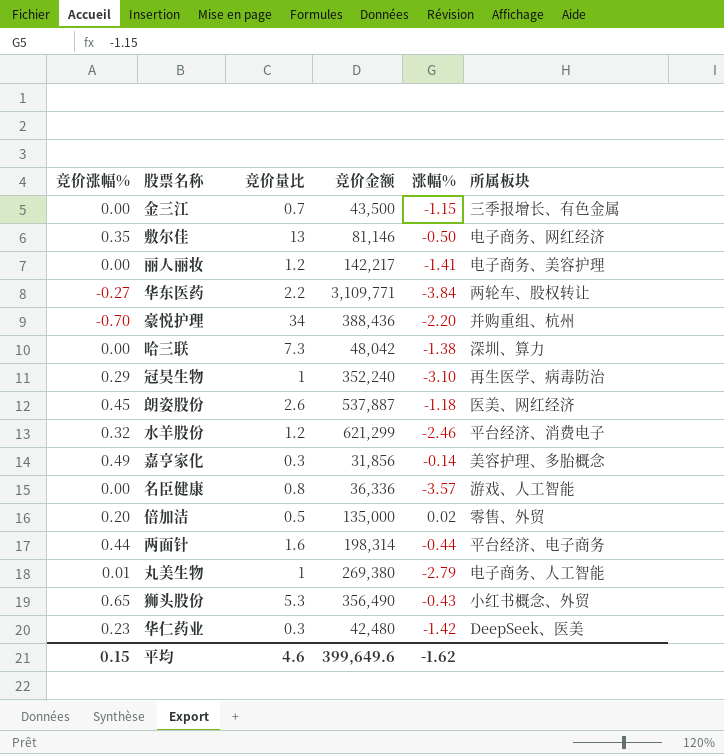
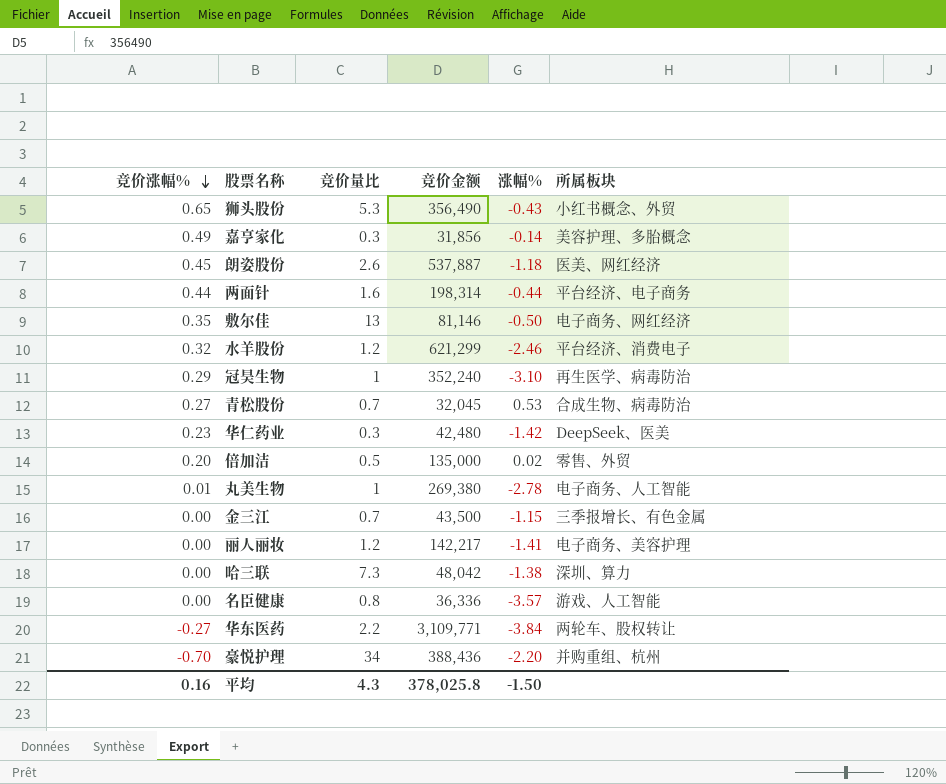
row order: none -> 竞价涨幅% descending
row 青松股份: none -> 0.27 | 0.7 | 32,045 | 0.53 | 合成生物、病毒防治
丸美生物 | 涨幅%: -2.79 -> -2.78
平均 | 竞价涨幅%: 0.15 -> 0.16
平均 | 竞价量比: 4.6 -> 4.3
平均 | 竞价金额: 399,649.6 -> 378,025.8
平均 | 涨幅%: -1.62 -> -1.50

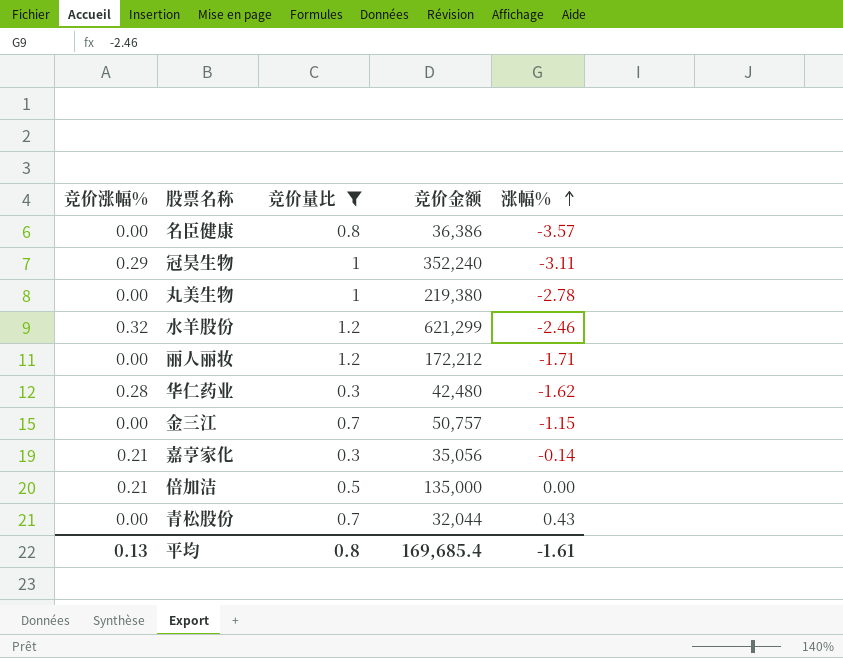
filter: none -> 竞价量比 <= 1.2
row order: 竞价涨幅% descending -> 涨幅% ascending
column 所属板块 | position: 6 -> none
名臣健康 | 竞价金额: 36,336 -> 36,386
冠昊生物 | 涨幅%: -3.10 -> -3.11
丸美生物 | 竞价涨幅%: 0.01 -> 0.00
丸美生物 | 竞价金额: 269,380 -> 219,380
丽人丽妆 | 竞价金额: 142,217 -> 172,212
丽人丽妆 | 涨幅%: -1.41 -> -1.71
华仁药业 | 竞价涨幅%: 0.23 -> 0.28
华仁药业 | 涨幅%: -1.42 -> -1.62
金三江 | 竞价金额: 43,500 -> 50,757
嘉亨家化 | 竞价涨幅%: 0.49 -> 0.21
嘉亨家化 | 竞价金额: 31,856 -> 35,056
倍加洁 | 竞价涨幅%: 0.20 -> 0.21
倍加洁 | 涨幅%: 0.02 -> 0.00
青松股份 | 竞价涨幅%: 0.27 -> 0.00
青松股份 | 竞价金额: 32,045 -> 32,044
青松股份 | 涨幅%: 0.53 -> 0.43
平均 | 竞价涨幅%: 0.16 -> 0.13
平均 | 竞价量比: 4.3 -> 0.8
平均 | 竞价金额: 378,025.8 -> 169,685.4
平均 | 涨幅%: -1.50 -> -1.61

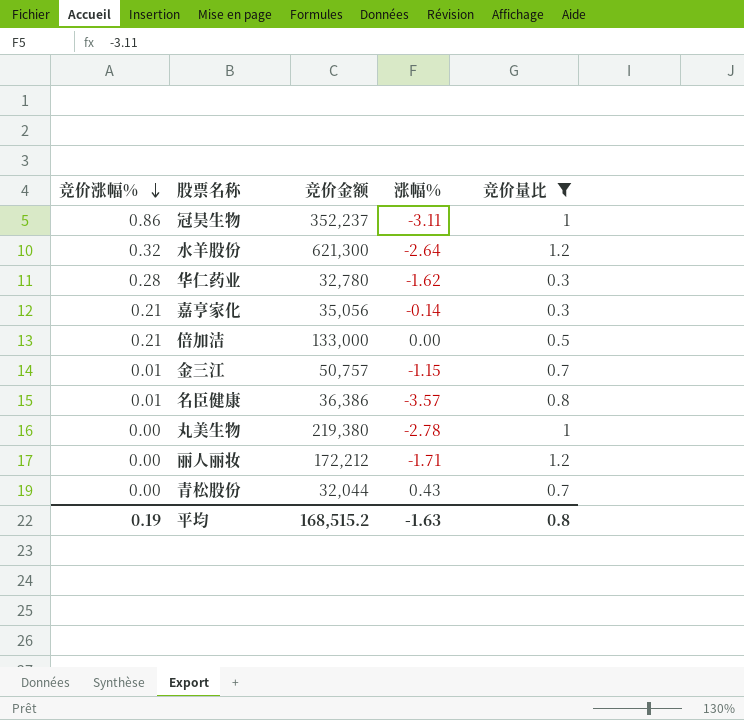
row order: 涨幅% ascending -> 竞价涨幅% descending
column 竞价量比 | position: 3 -> 5
冠昊生物 | 竞价涨幅%: 0.29 -> 0.86
冠昊生物 | 竞价金额: 352,240 -> 352,237
水羊股份 | 竞价金额: 621,299 -> 621,300
水羊股份 | 涨幅%: -2.46 -> -2.64
华仁药业 | 竞价金额: 42,480 -> 32,780
倍加洁 | 竞价金额: 135,000 -> 133,000
金三江 | 竞价涨幅%: 0.00 -> 0.01
名臣健康 | 竞价涨幅%: 0.00 -> 0.01
平均 | 竞价涨幅%: 0.13 -> 0.19
平均 | 竞价金额: 169,685.4 -> 168,515.2
平均 | 涨幅%: -1.61 -> -1.63

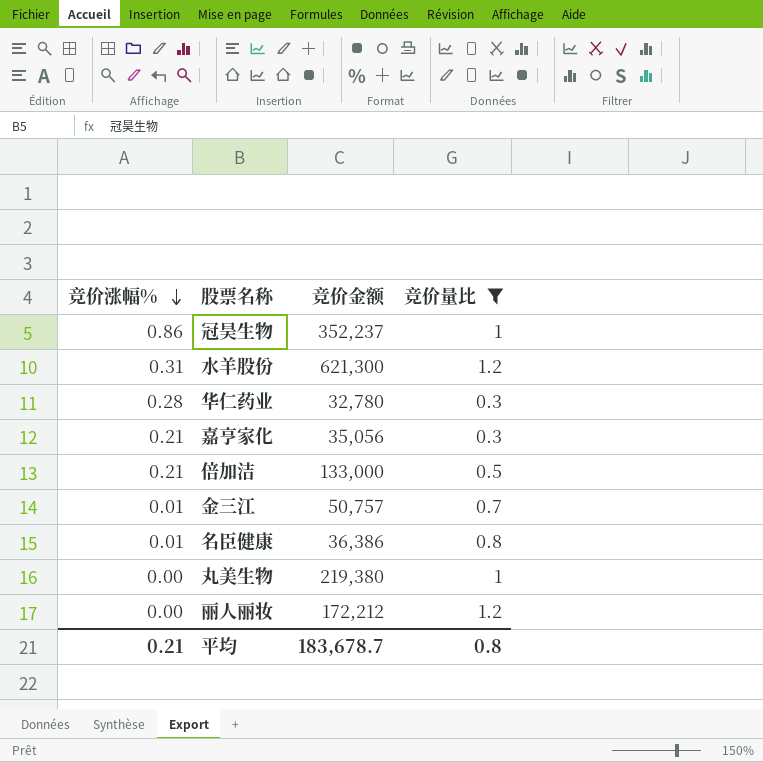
column 涨幅% | position: 4 -> none
row 青松股份: 0.00 | 32,044 | 0.43 | 0.7 -> none
水羊股份 | 竞价涨幅%: 0.32 -> 0.31
平均 | 竞价涨幅%: 0.19 -> 0.21
平均 | 竞价金额: 168,515.2 -> 183,678.7

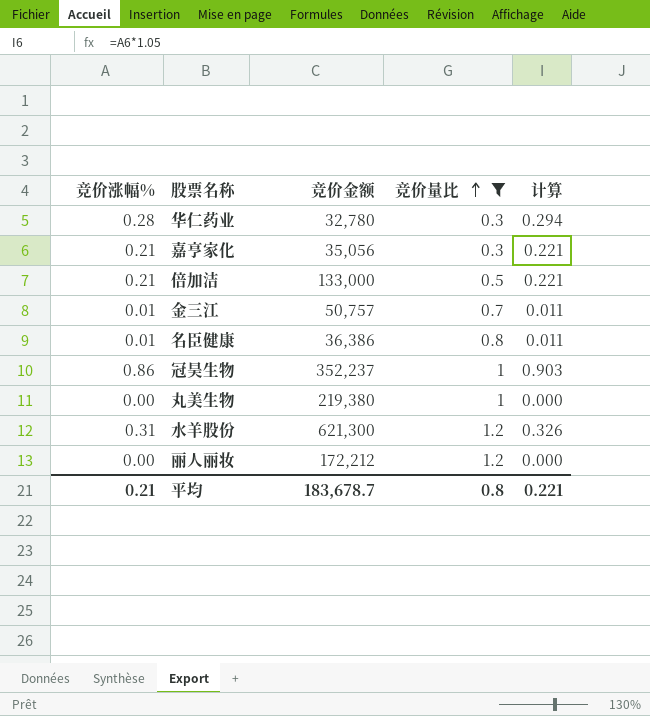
row order: 竞价涨幅% descending -> 竞价量比 ascending
column 计算 | formula: none -> [竞价涨幅%] * 1.05

